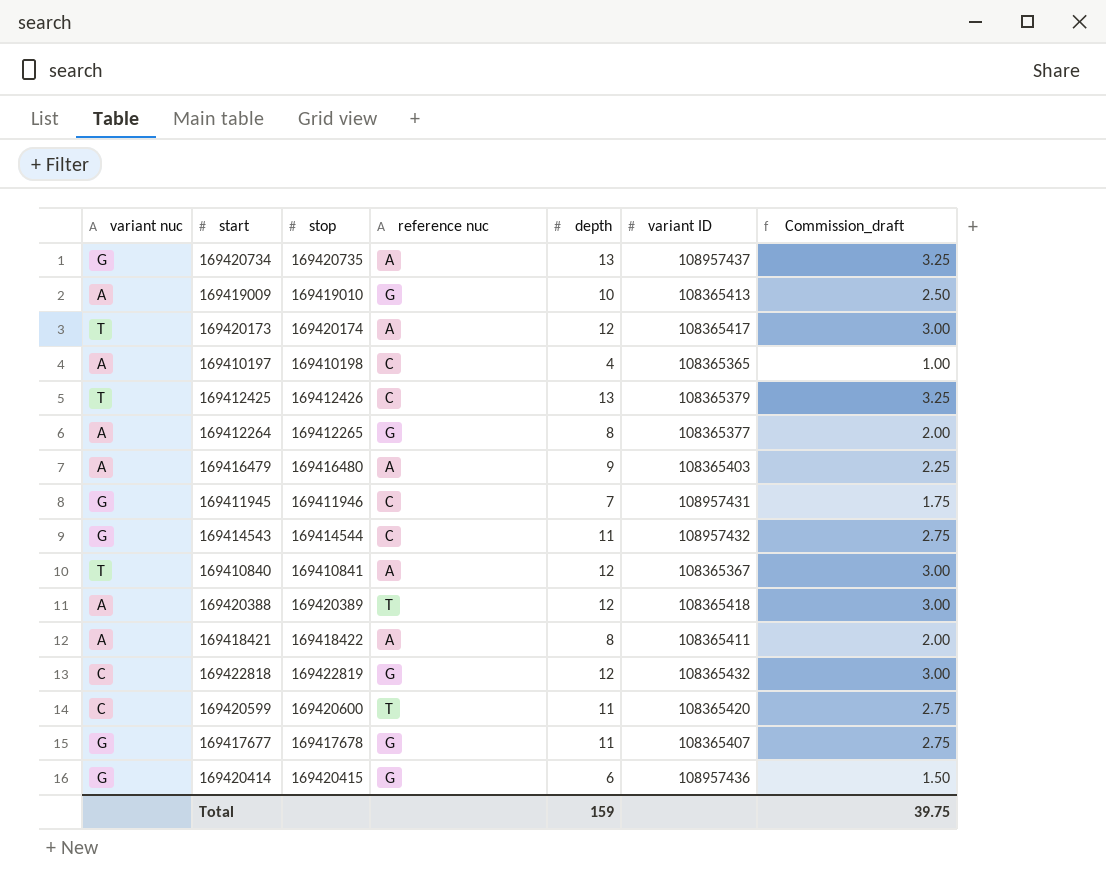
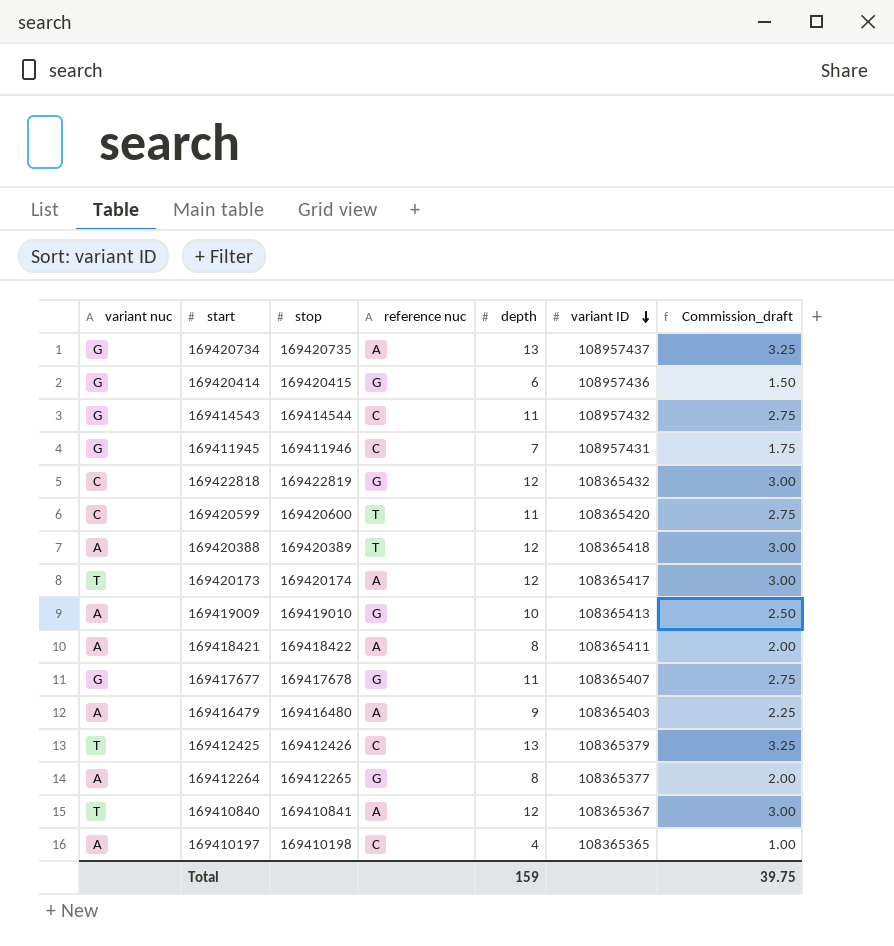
row order: none -> variant ID descending

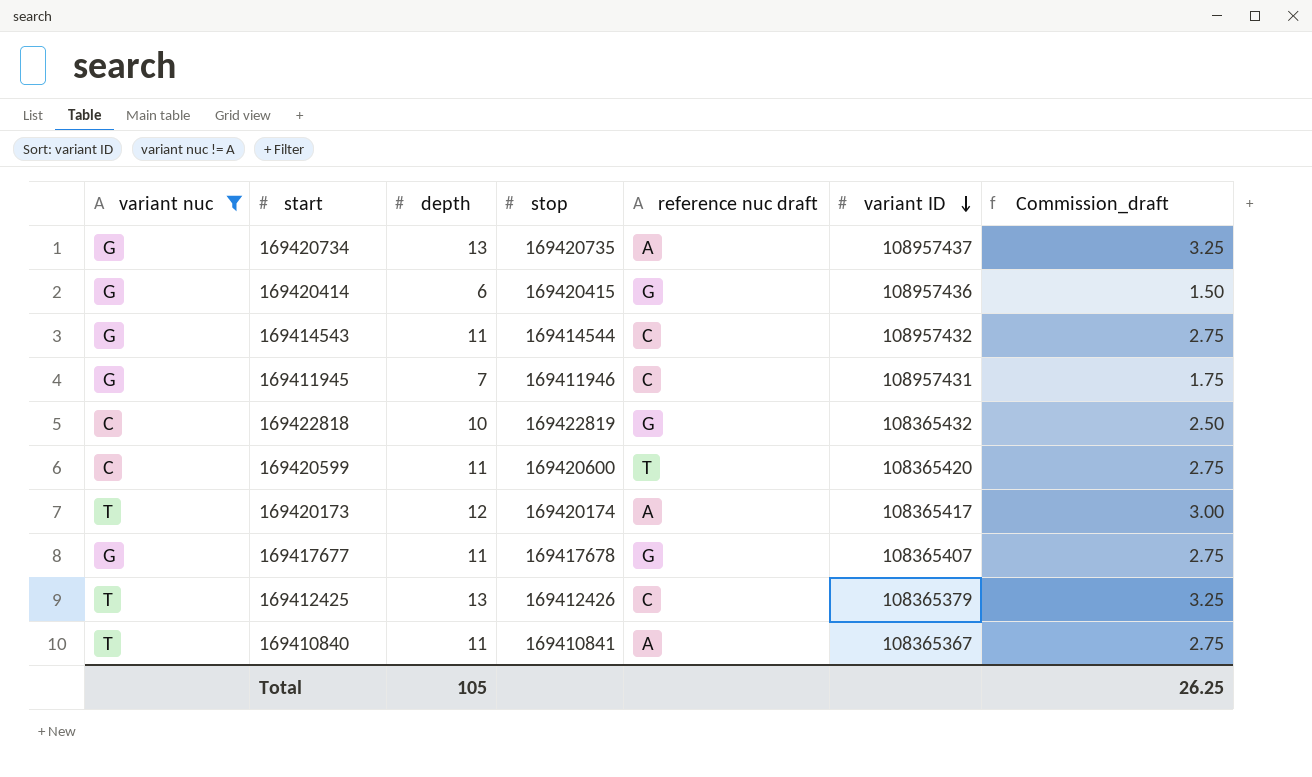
filter: none -> variant nuc != A
column depth | position: 5 -> 3
column name: reference nuc -> reference nuc draft
169422818 | depth: 12 -> 10
169422818 | Commission_draft: 3.00 -> 2.50
169410840 | depth: 12 -> 11
169410840 | Commission_draft: 3.00 -> 2.75
Total | depth: 159 -> 105
Total | Commission_draft: 39.75 -> 26.25

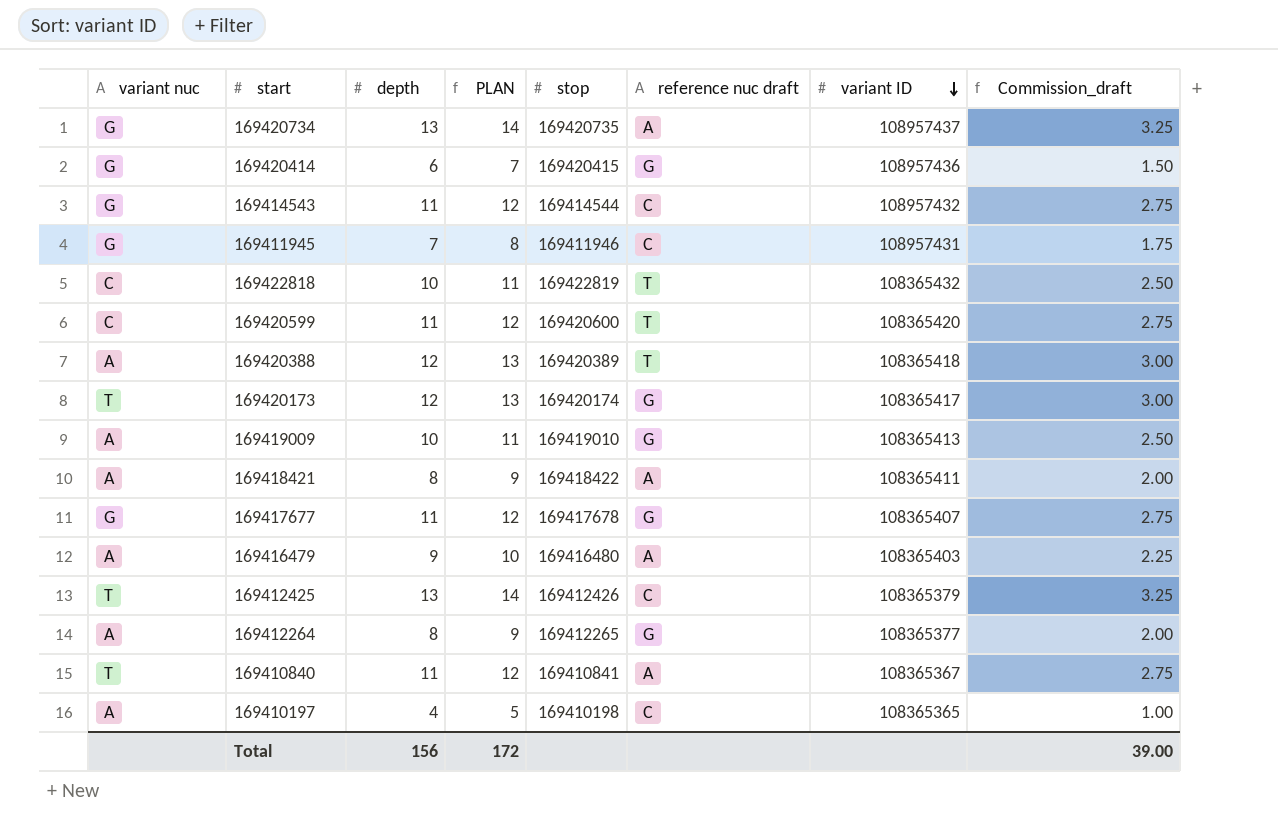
filter: variant nuc != A -> none
column PLAN | formula: none -> [depth] + 1
169422818 | reference nuc draft: G -> T
169420173 | reference nuc draft: A -> G
Total | depth: 105 -> 156
Total | Commission_draft: 26.25 -> 39.00

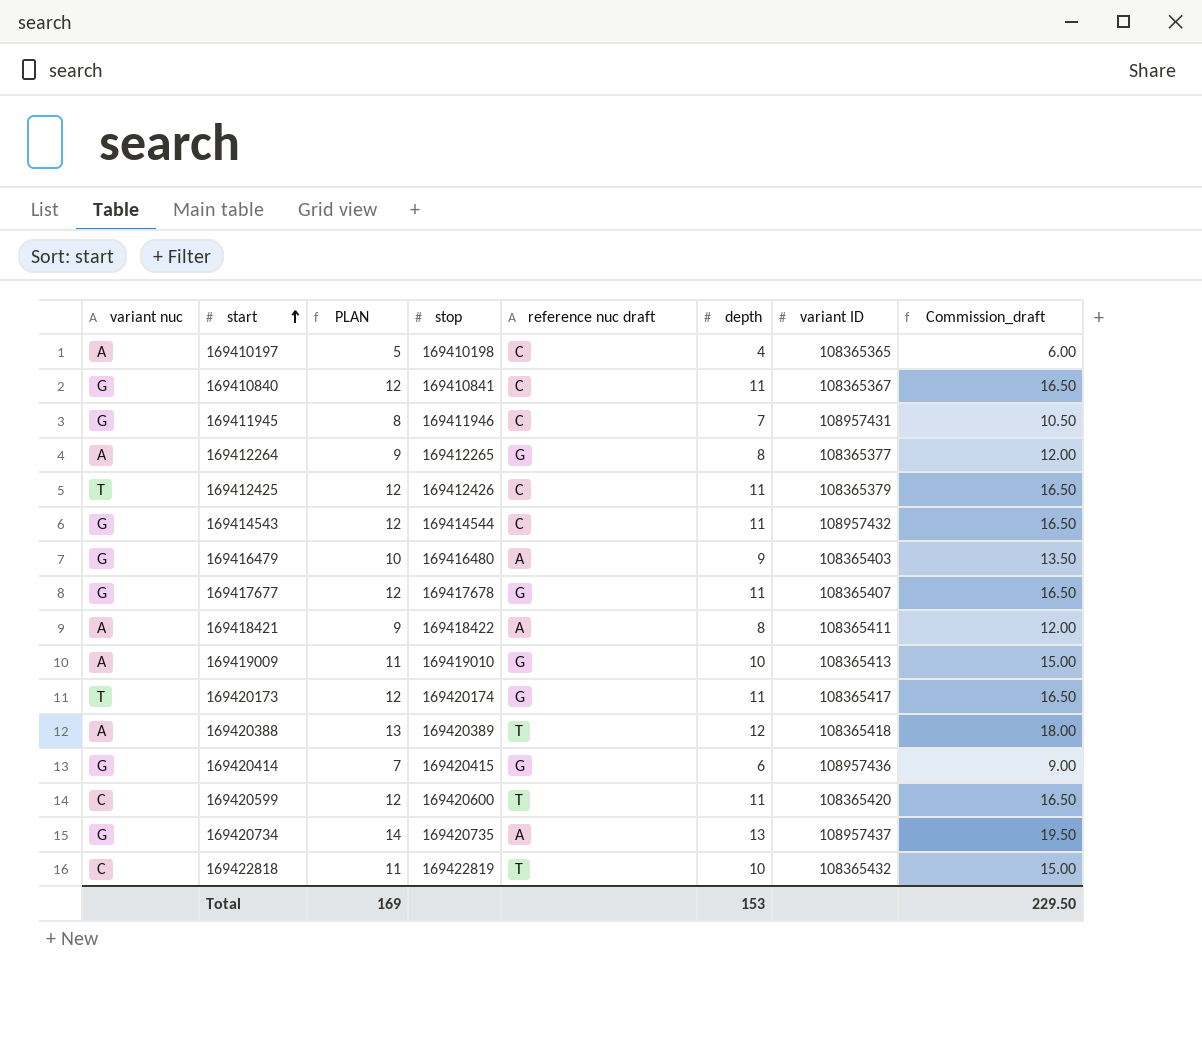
row order: variant ID descending -> start ascending
column depth | position: 3 -> 6
column Commission_draft | formula: [depth] * 0.25 -> [depth] * 1.5
169410840 | variant nuc: T -> G
169410840 | reference nuc draft: A -> C
169412425 | PLAN: 14 -> 12
169412425 | depth: 13 -> 11
169416479 | variant nuc: A -> G
169420173 | PLAN: 13 -> 12
169420173 | depth: 12 -> 11
Total | PLAN: 172 -> 169
Total | depth: 156 -> 153
Total | Commission_draft: 39.00 -> 229.50

